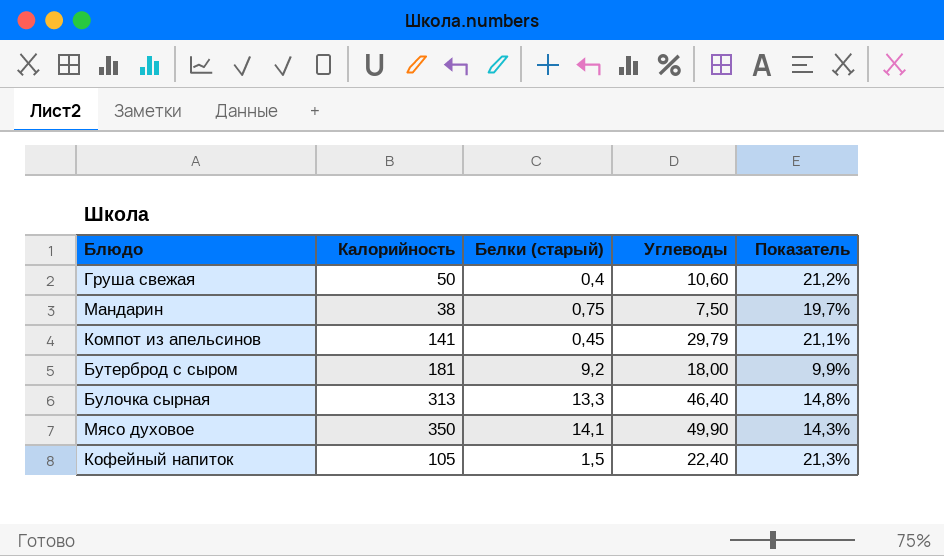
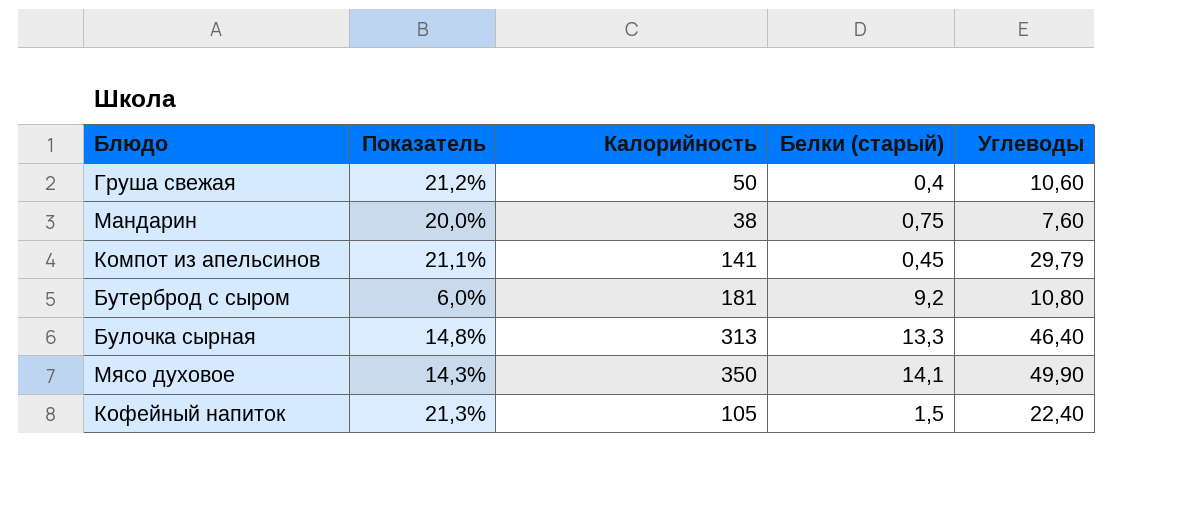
column Показатель | position: 5 -> 2
Мандарин | Показатель: 19,7% -> 20,0%
Мандарин | Углеводы: 7,50 -> 7,60
Бутерброд с сыром | Показатель: 9,9% -> 6,0%
Бутерброд с сыром | Углеводы: 18,00 -> 10,80

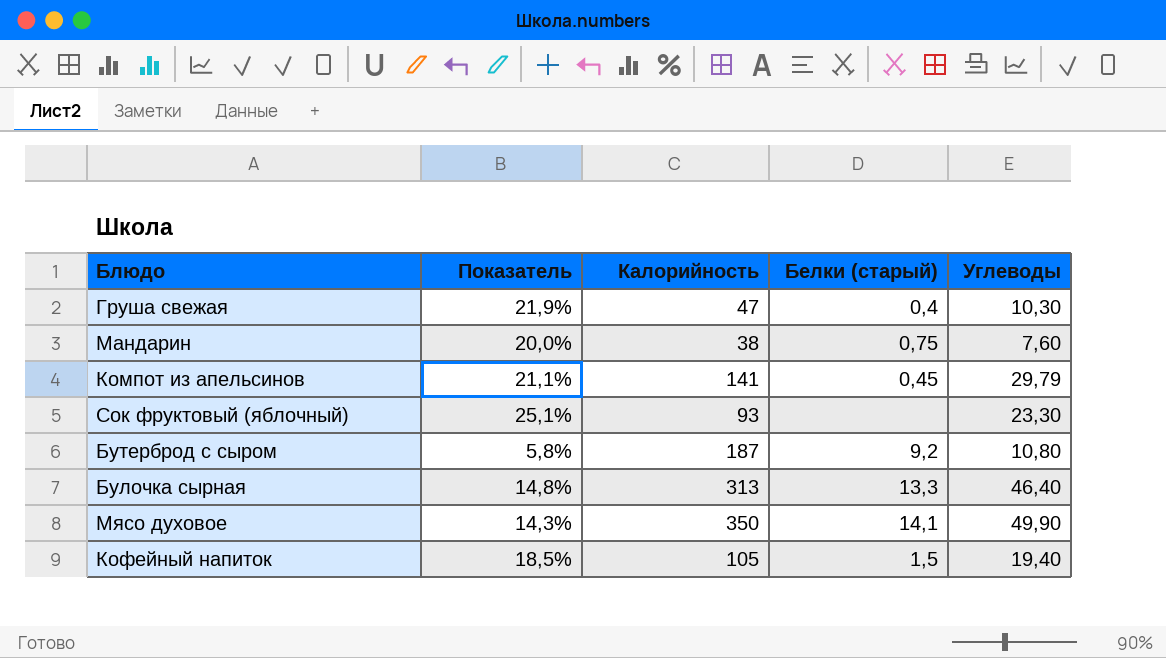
Груша свежая | Показатель: 21,2% -> 21,9%
Груша свежая | Калорийность: 50 -> 47
Груша свежая | Углеводы: 10,60 -> 10,30
row Сок фруктовый (яблочный): none -> 25,1% | 93 | none | 23,30
Бутерброд с сыром | Показатель: 6,0% -> 5,8%
Бутерброд с сыром | Калорийность: 181 -> 187
Кофейный напиток | Показатель: 21,3% -> 18,5%
Кофейный напиток | Углеводы: 22,40 -> 19,40

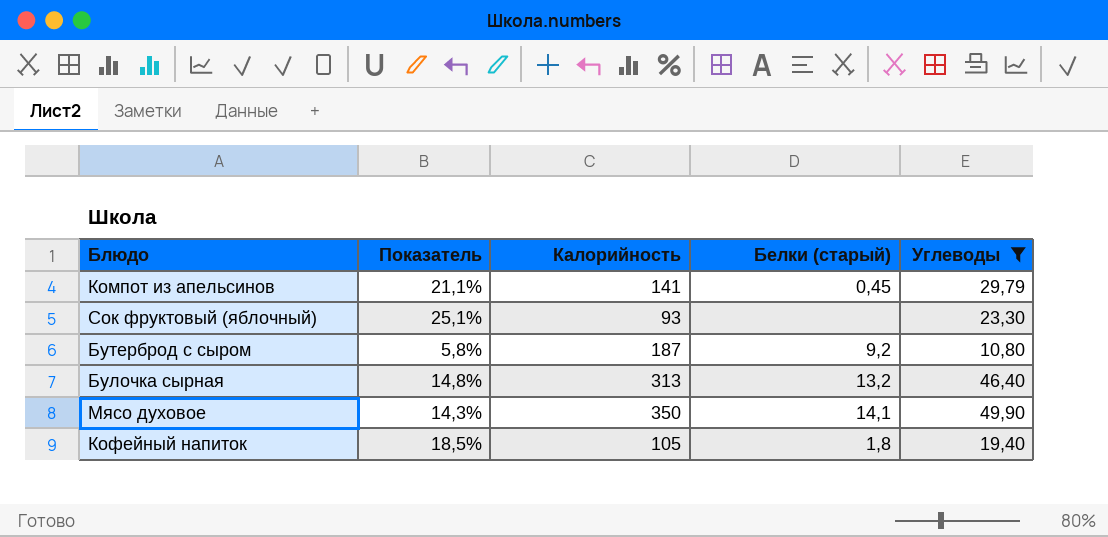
filter: none -> Углеводы >= 10,80
Булочка сырная | Белки (старый): 13,3 -> 13,2
Кофейный напиток | Белки (старый): 1,5 -> 1,8

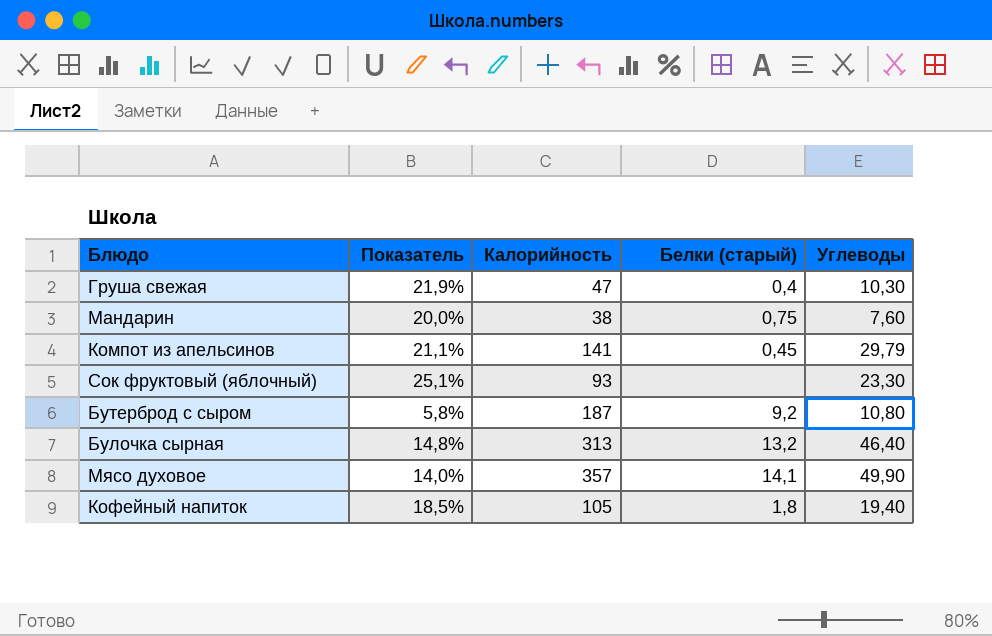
filter: Углеводы >= 10,80 -> none
Мясо духовое | Показатель: 14,3% -> 14,0%
Мясо духовое | Калорийность: 350 -> 357

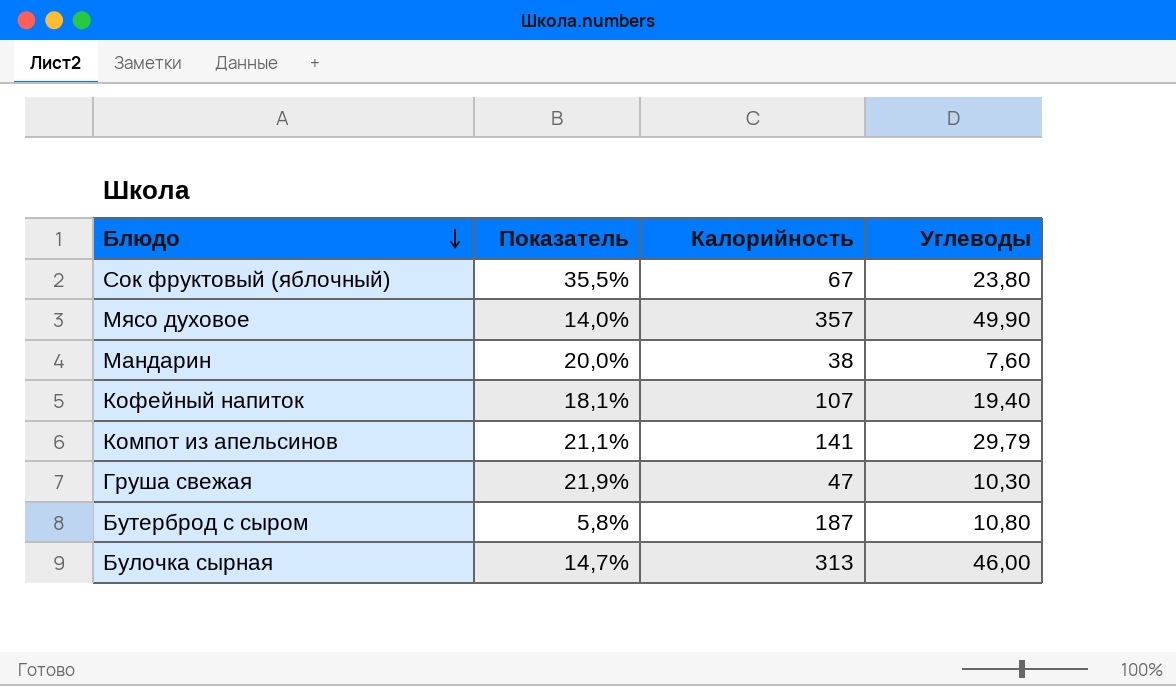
row order: none -> Блюдо descending
column Белки (старый) | position: 4 -> none
Сок фруктовый (яблочный) | Показатель: 25,1% -> 35,5%
Сок фруктовый (яблочный) | Калорийность: 93 -> 67
Сок фруктовый (яблочный) | Углеводы: 23,30 -> 23,80
Кофейный напиток | Показатель: 18,5% -> 18,1%
Кофейный напиток | Калорийность: 105 -> 107
Булочка сырная | Показатель: 14,8% -> 14,7%
Булочка сырная | Углеводы: 46,40 -> 46,00

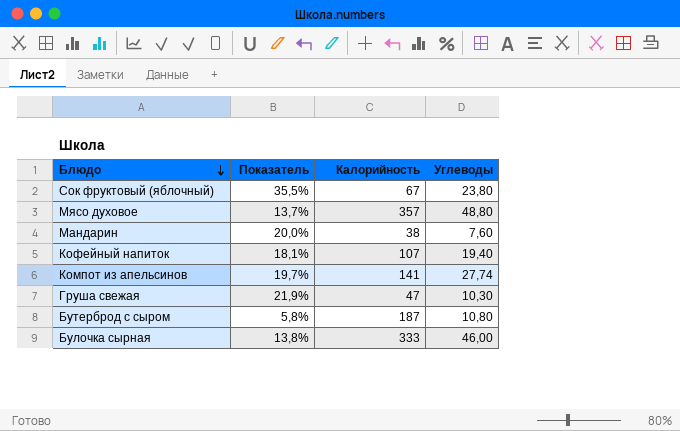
Мясо духовое | Показатель: 14,0% -> 13,7%
Мясо духовое | Углеводы: 49,90 -> 48,80
Компот из апельсинов | Показатель: 21,1% -> 19,7%
Компот из апельсинов | Углеводы: 29,79 -> 27,74
Булочка сырная | Показатель: 14,7% -> 13,8%
Булочка сырная | Калорийность: 313 -> 333

